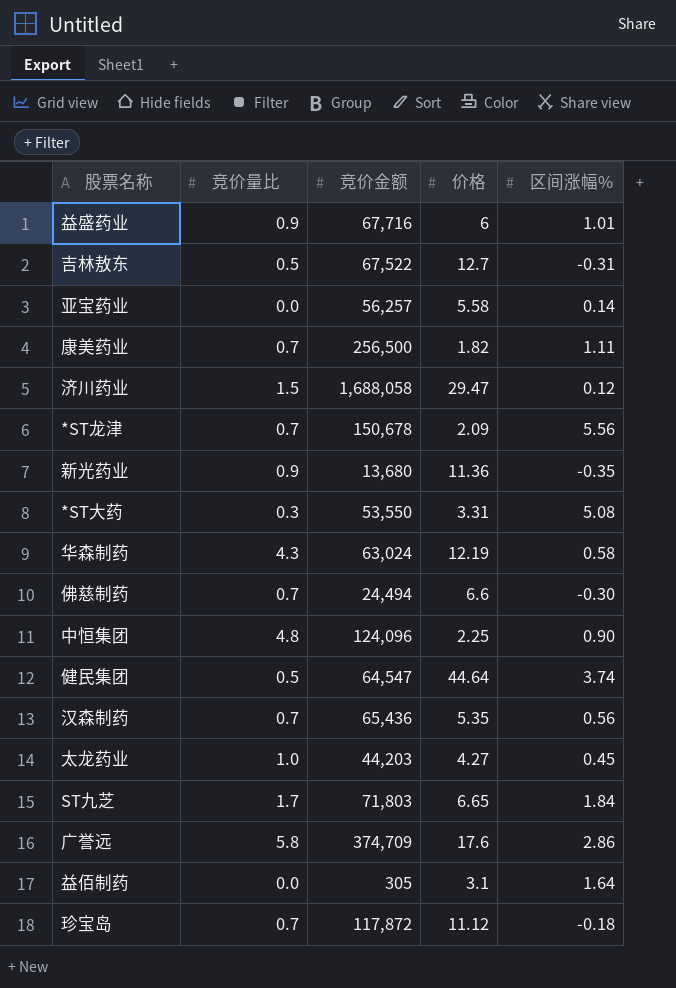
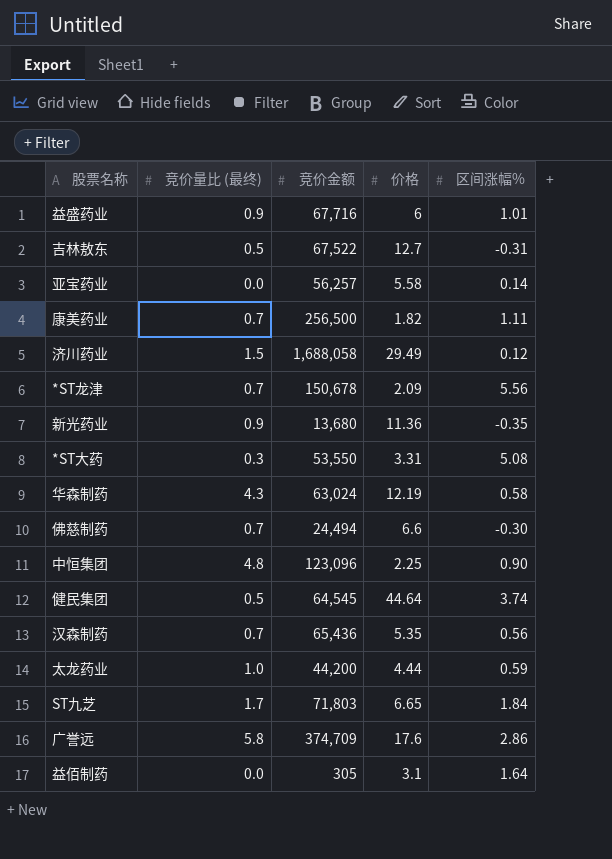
column name: 竞价量比 -> 竞价量比 (最终)
row 珍宝岛: 0.7 | 117,872 | 11.12 | -0.18 -> none
济川药业 | 价格: 29.47 -> 29.49
中恒集团 | 竞价金额: 124,096 -> 123,096
健民集团 | 竞价金额: 64,547 -> 64,545
太龙药业 | 竞价金额: 44,203 -> 44,200
太龙药业 | 价格: 4.27 -> 4.44
太龙药业 | 区间涨幅%: 0.45 -> 0.59

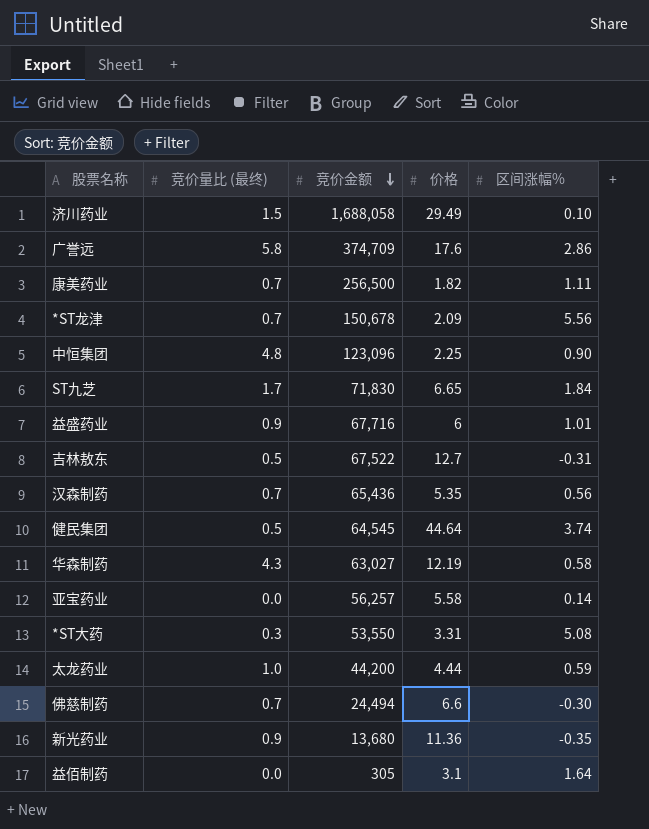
row order: none -> 竞价金额 descending
济川药业 | 区间涨幅%: 0.12 -> 0.10
ST九芝 | 竞价金额: 71,803 -> 71,830
华森制药 | 竞价金额: 63,024 -> 63,027

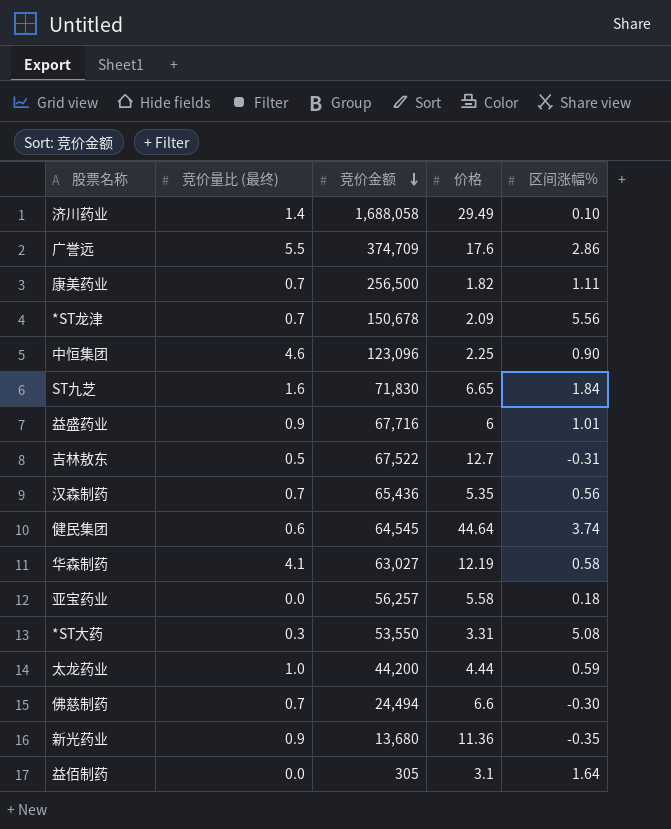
济川药业 | 竞价量比 (最终): 1.5 -> 1.4
广誉远 | 竞价量比 (最终): 5.8 -> 5.5
中恒集团 | 竞价量比 (最终): 4.8 -> 4.6
ST九芝 | 竞价量比 (最终): 1.7 -> 1.6
健民集团 | 竞价量比 (最终): 0.5 -> 0.6
华森制药 | 竞价量比 (最终): 4.3 -> 4.1
亚宝药业 | 区间涨幅%: 0.14 -> 0.18

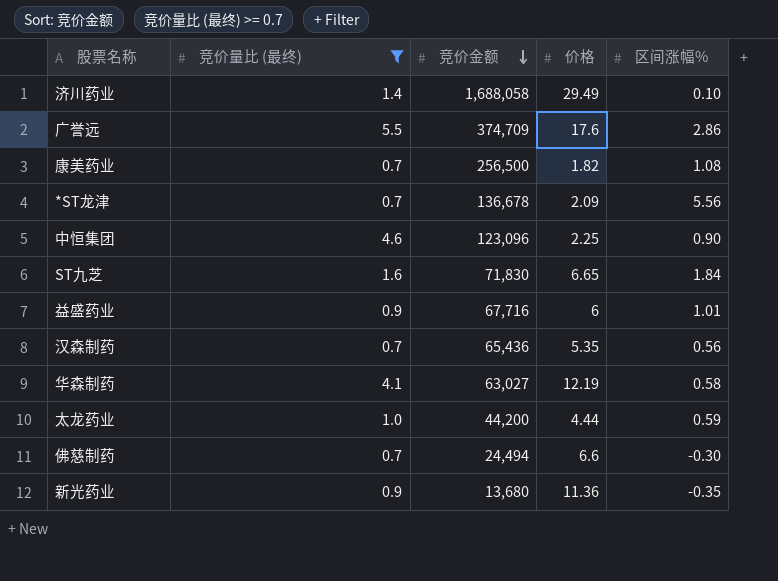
filter: none -> 竞价量比 (最终) >= 0.7
康美药业 | 区间涨幅%: 1.11 -> 1.08
*ST龙津 | 竞价金额: 150,678 -> 136,678

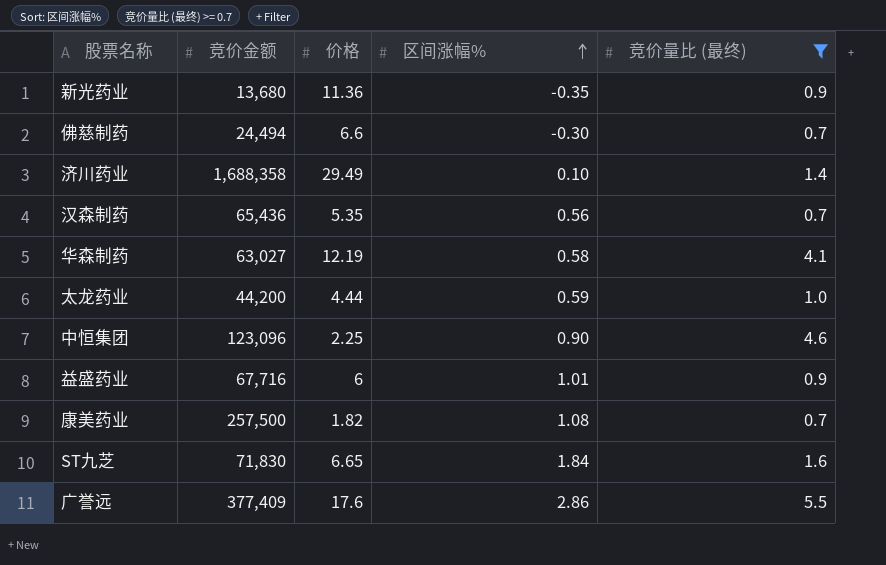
row order: 竞价金额 descending -> 区间涨幅% ascending
column 竞价量比 (最终) | position: 2 -> 5
row *ST龙津: 0.7 | 136,678 | 2.09 | 5.56 -> none
济川药业 | 竞价金额: 1,688,058 -> 1,688,358
康美药业 | 竞价金额: 256,500 -> 257,500
广誉远 | 竞价金额: 374,709 -> 377,409

